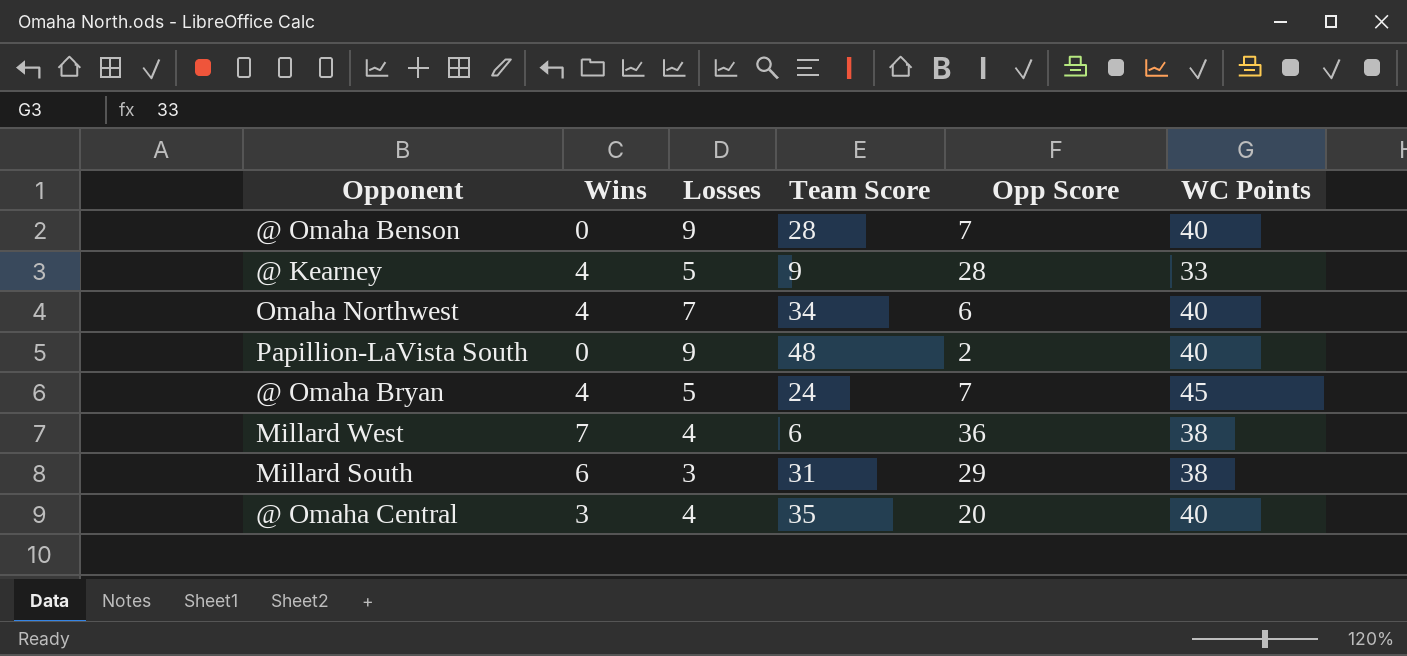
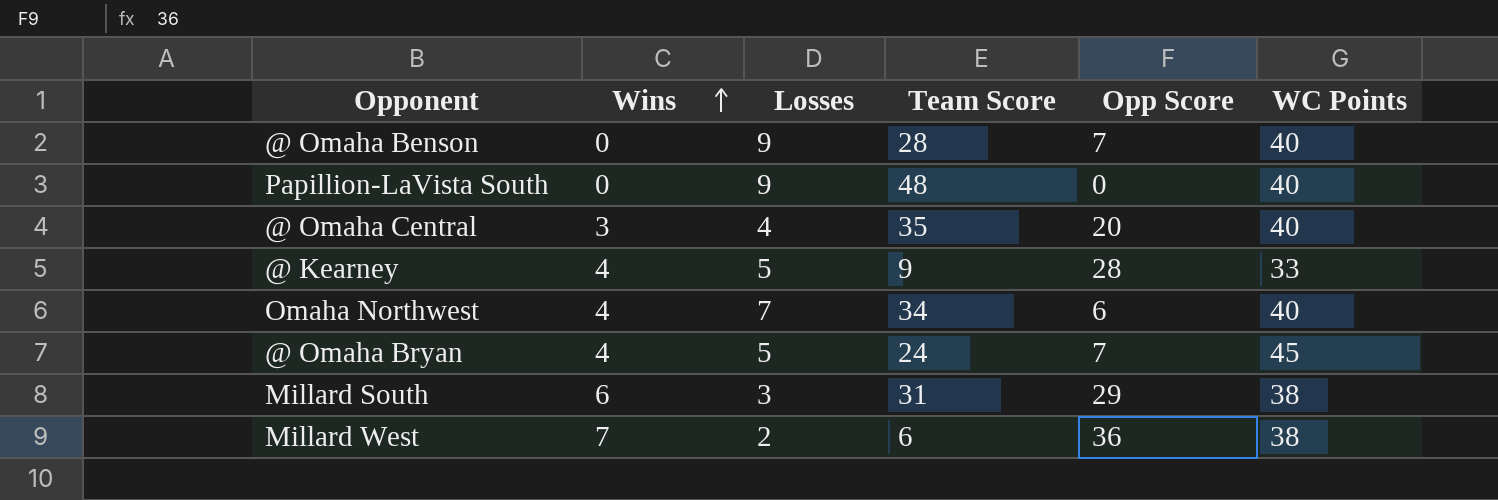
row order: none -> Wins ascending
Papillion-LaVista South | Opp Score: 2 -> 0
Millard West | Losses: 4 -> 2

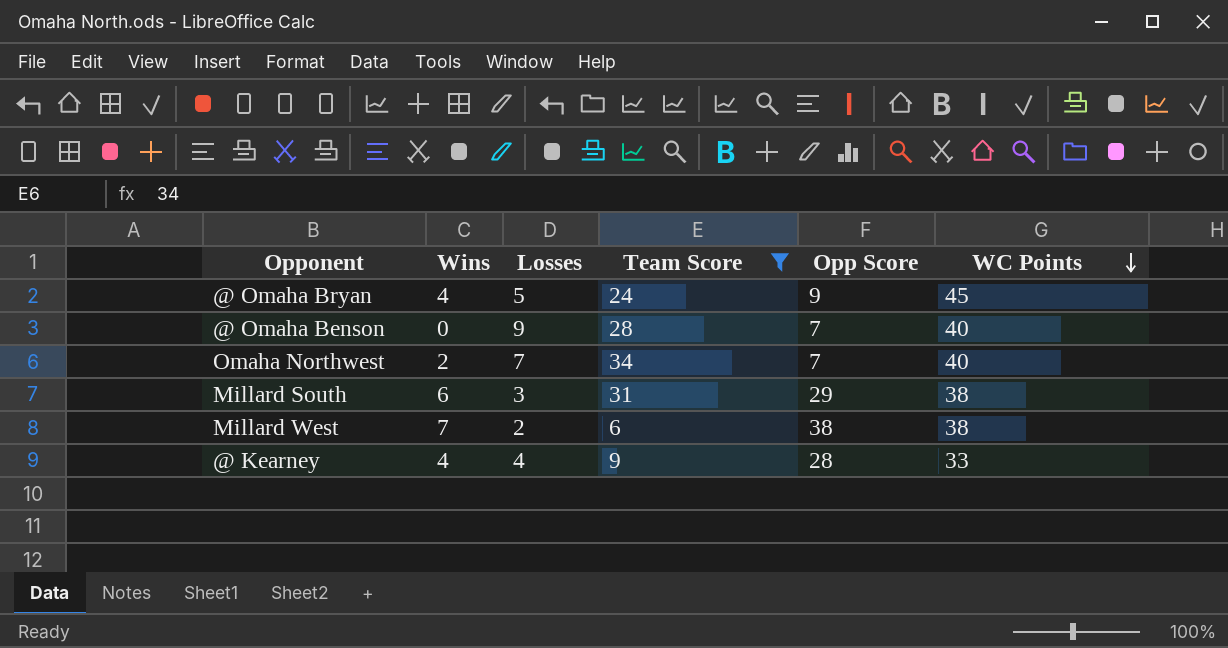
filter: none -> Team Score <= 34
row order: Wins ascending -> WC Points descending
@ Omaha Bryan | Opp Score: 7 -> 9
Omaha Northwest | Wins: 4 -> 2
Omaha Northwest | Opp Score: 6 -> 7
Millard West | Opp Score: 36 -> 38
@ Kearney | Losses: 5 -> 4

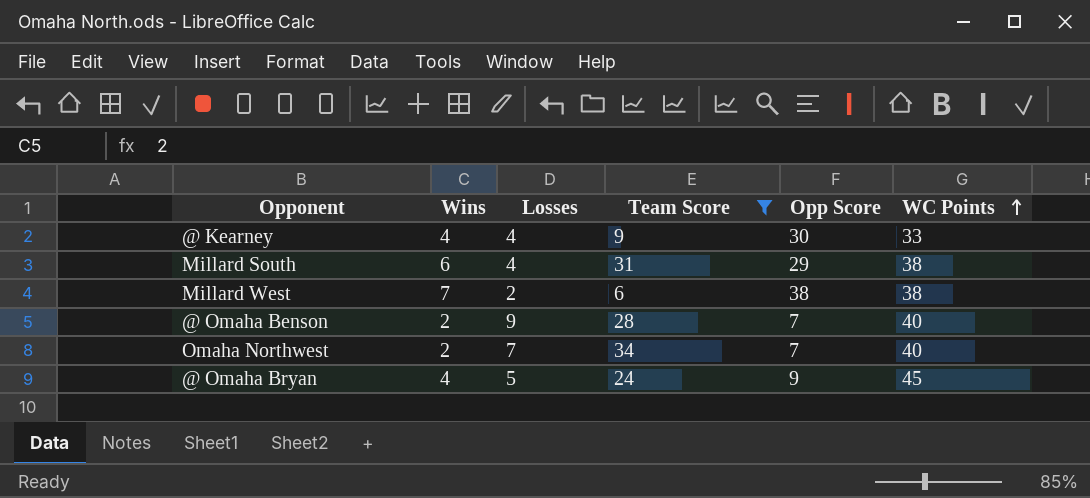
row order: WC Points descending -> WC Points ascending
@ Kearney | Opp Score: 28 -> 30
Millard South | Losses: 3 -> 4
@ Omaha Benson | Wins: 0 -> 2

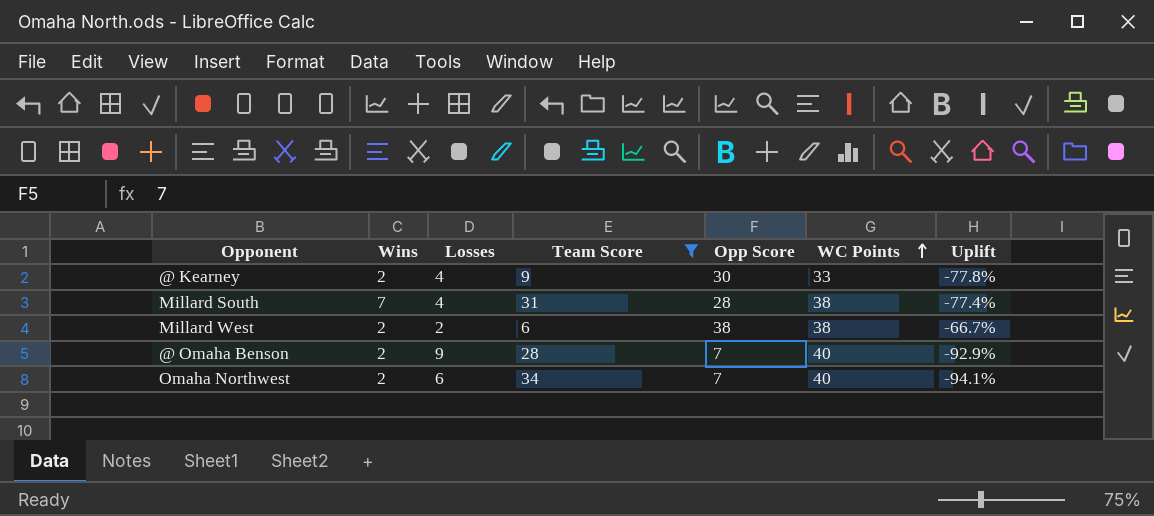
column Uplift | formula: none -> ([Wins] - [Team Score]) / [Team Score]
row @ Omaha Bryan: 4 | 5 | 24 | 9 | 45 -> none
@ Kearney | Wins: 4 -> 2
Millard South | Wins: 6 -> 7
Millard South | Opp Score: 29 -> 28
Millard West | Wins: 7 -> 2
Omaha Northwest | Losses: 7 -> 6

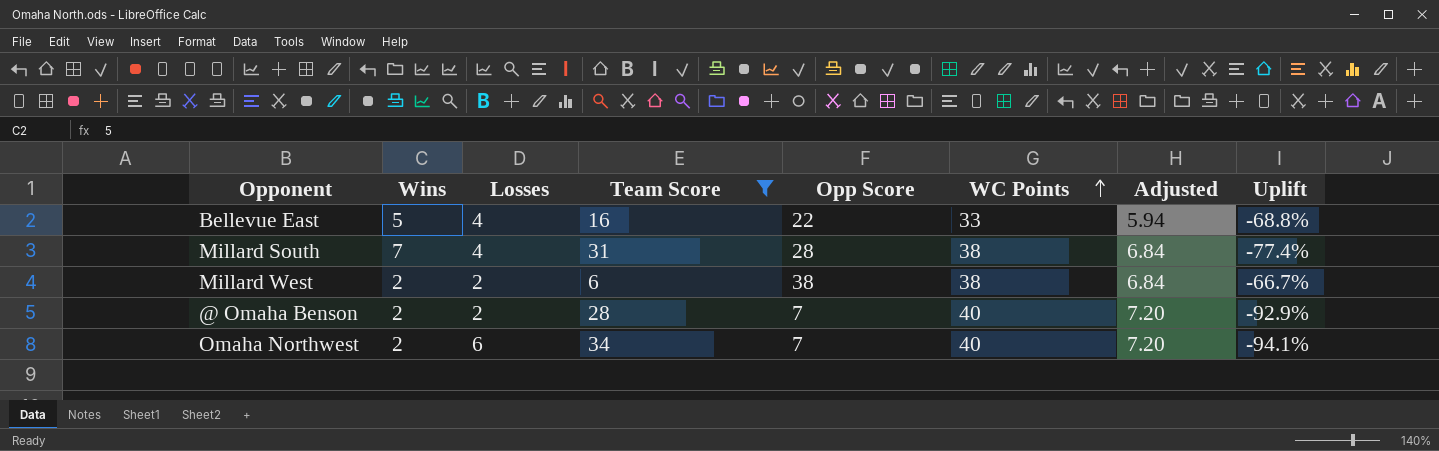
column Adjusted | formula: none -> [WC Points] * 0.18
row @ Kearney: 2 | 4 | 9 | 30 | 33 | -77.8% -> none
row Bellevue East: none -> 5 | 4 | 16 | 22 | 33 | 5.94 | -68.8%
@ Omaha Benson | Losses: 9 -> 2

